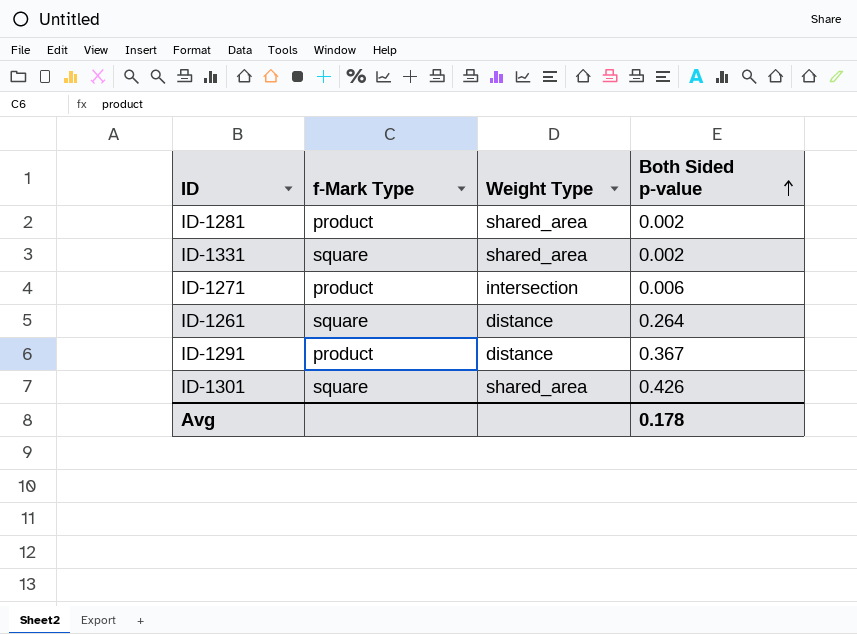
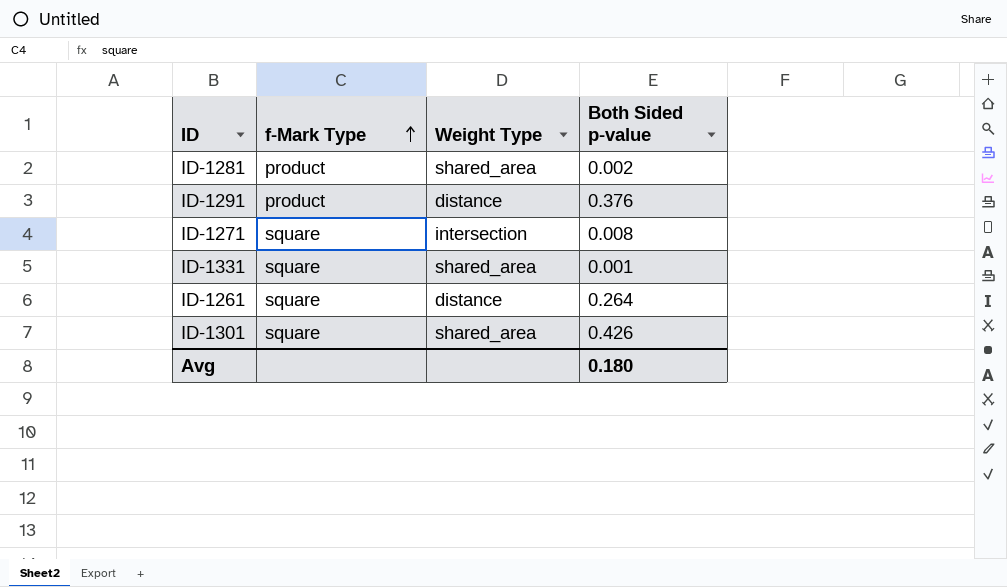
row order: Both Sided p-value ascending -> f-Mark Type ascending
ID-1291 | Both Sided p-value: 0.367 -> 0.376
ID-1271 | f-Mark Type: product -> square
ID-1271 | Both Sided p-value: 0.006 -> 0.008
ID-1331 | Both Sided p-value: 0.002 -> 0.001
Avg | Both Sided p-value: 0.178 -> 0.180

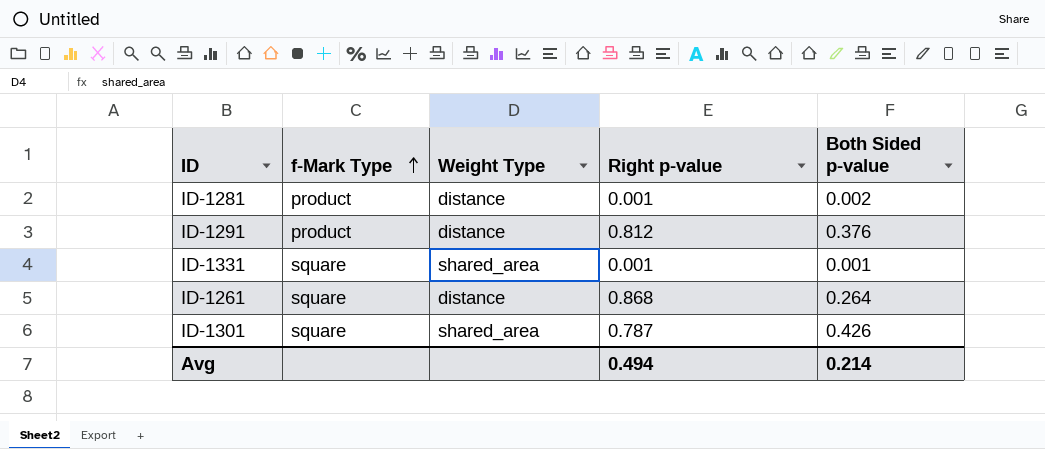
column Right p-value | position: none -> 4
row ID-1271: square | intersection | 0.008 -> none
ID-1281 | Weight Type: shared_area -> distance
Avg | Both Sided p-value: 0.180 -> 0.214

